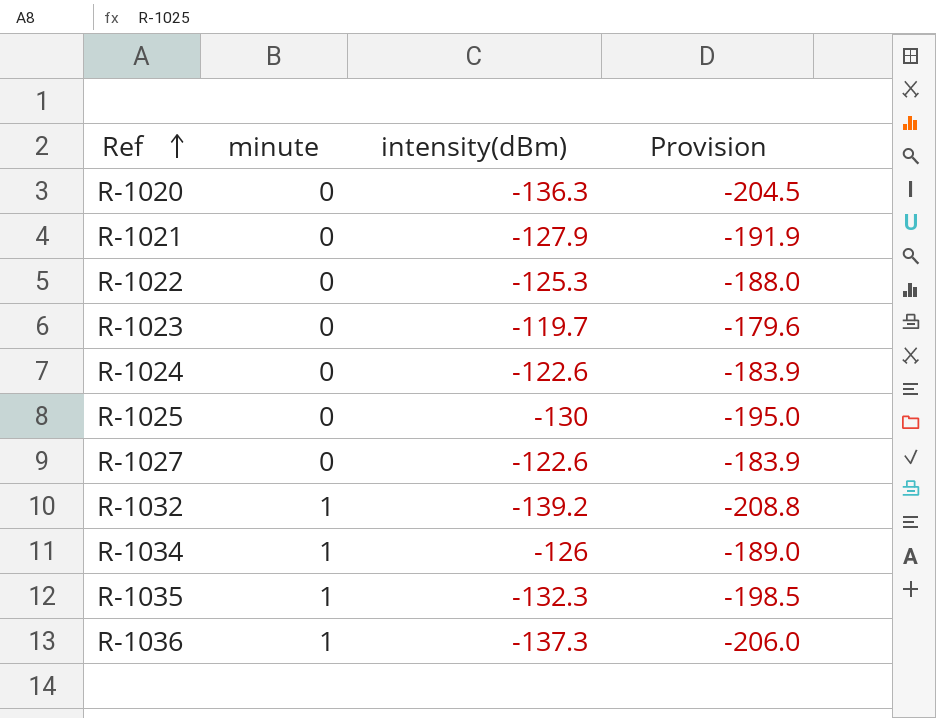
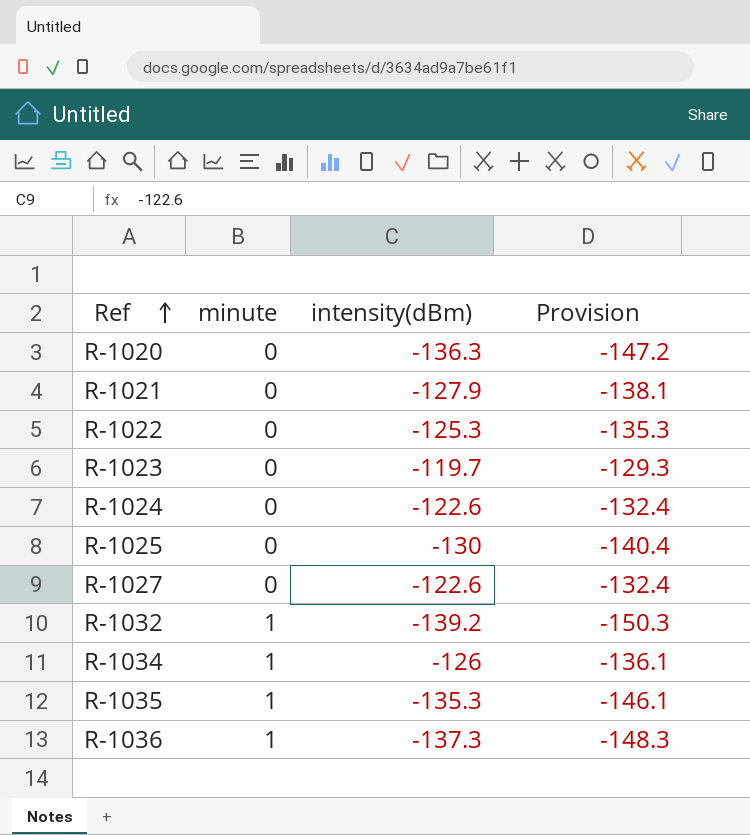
column Provision | formula: [intensity(dBm)] * 1.5 -> [intensity(dBm)] * 1.08
R-1035 | intensity(dBm): -132.3 -> -135.3

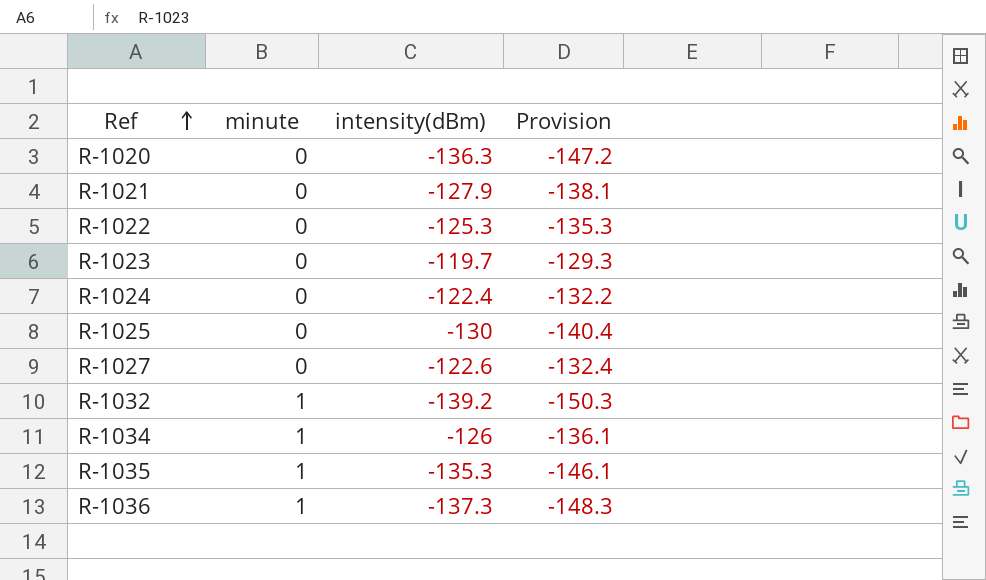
R-1024 | intensity(dBm): -122.6 -> -122.4
R-1024 | Provision: -132.4 -> -132.2

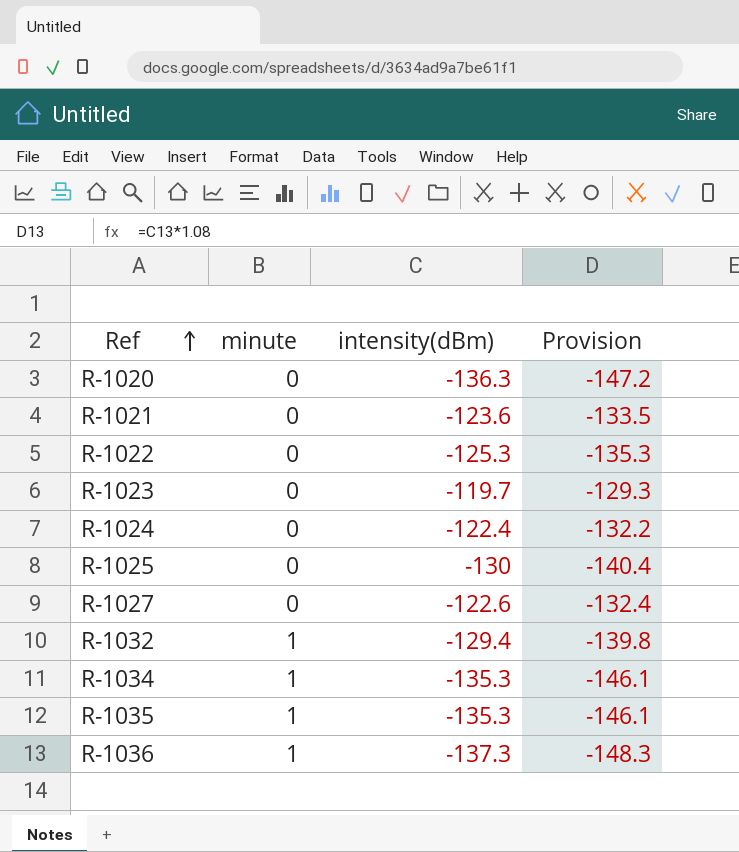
R-1021 | intensity(dBm): -127.9 -> -123.6
R-1021 | Provision: -138.1 -> -133.5
R-1032 | intensity(dBm): -139.2 -> -129.4
R-1032 | Provision: -150.3 -> -139.8
R-1034 | intensity(dBm): -126 -> -135.3
R-1034 | Provision: -136.1 -> -146.1

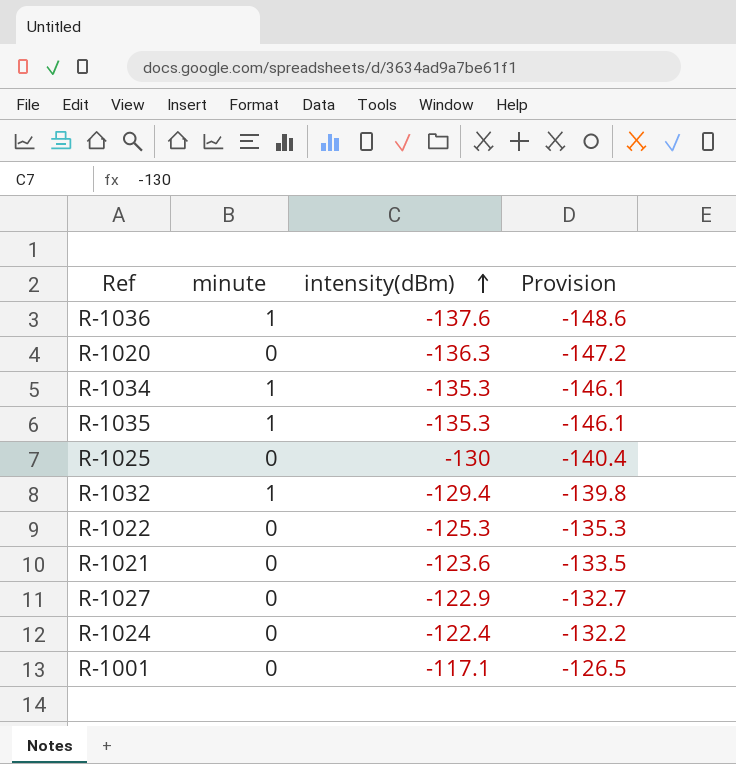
row order: Ref ascending -> intensity(dBm) ascending
row R-1023: 0 | -119.7 | -129.3 -> none
R-1036 | intensity(dBm): -137.3 -> -137.6
R-1036 | Provision: -148.3 -> -148.6
R-1027 | intensity(dBm): -122.6 -> -122.9
R-1027 | Provision: -132.4 -> -132.7
row R-1001: none -> 0 | -117.1 | -126.5

